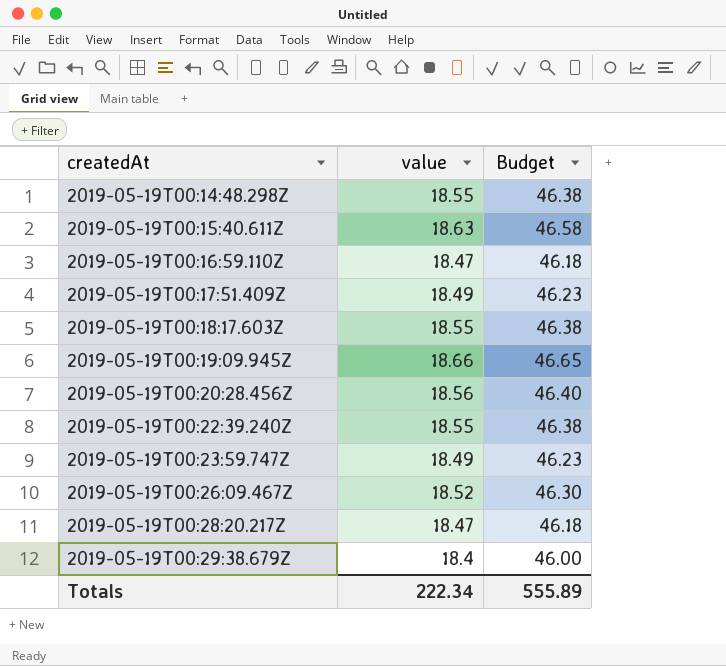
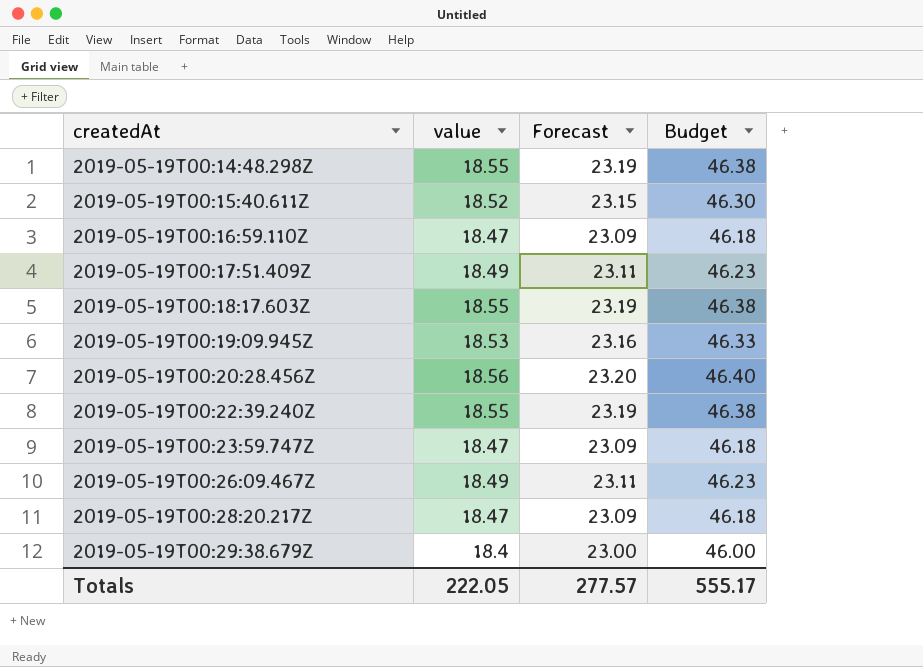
column Forecast | formula: none -> [value] * 1.25
2019-05-19T00:15:40.611Z | value: 18.63 -> 18.52
2019-05-19T00:15:40.611Z | Budget: 46.58 -> 46.30
2019-05-19T00:19:09.945Z | value: 18.66 -> 18.53
2019-05-19T00:19:09.945Z | Budget: 46.65 -> 46.33
2019-05-19T00:23:59.747Z | value: 18.49 -> 18.47
2019-05-19T00:23:59.747Z | Budget: 46.23 -> 46.18
2019-05-19T00:26:09.467Z | value: 18.52 -> 18.49
2019-05-19T00:26:09.467Z | Budget: 46.30 -> 46.23
Totals | value: 222.34 -> 222.05
Totals | Budget: 555.89 -> 555.17

